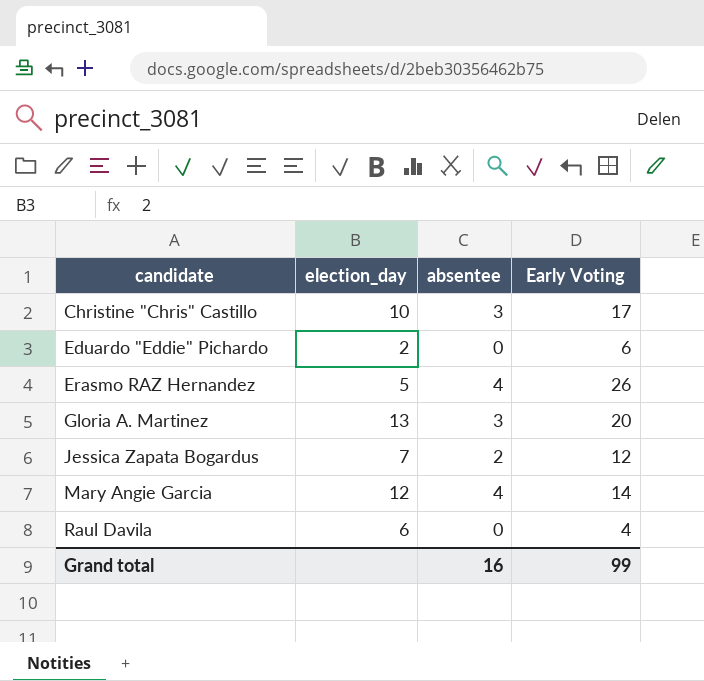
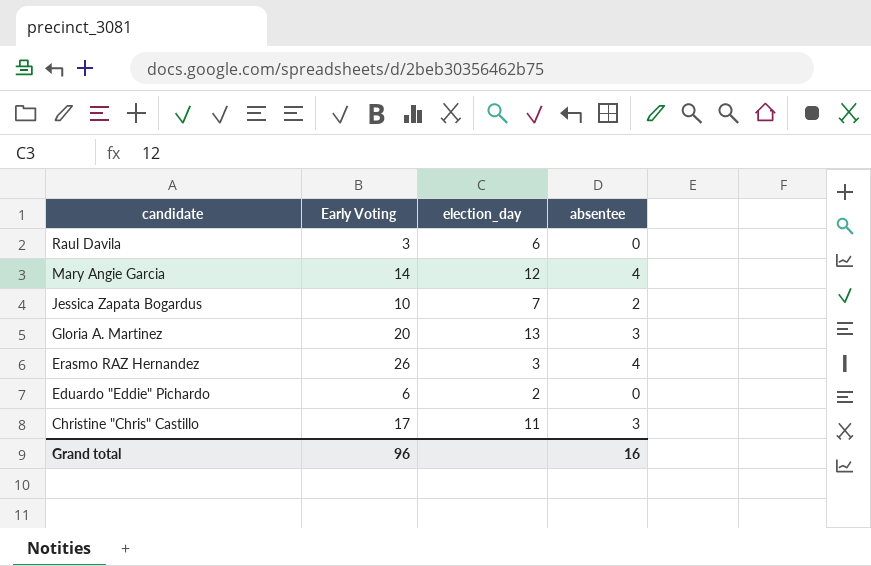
row order: candidate ascending -> candidate descending
column Early Voting | position: 4 -> 2
Raul Davila | Early Voting: 4 -> 3
Jessica Zapata Bogardus | Early Voting: 12 -> 10
Erasmo RAZ Hernandez | election_day: 5 -> 3
Christine "Chris" Castillo | election_day: 10 -> 11
Grand total | Early Voting: 99 -> 96

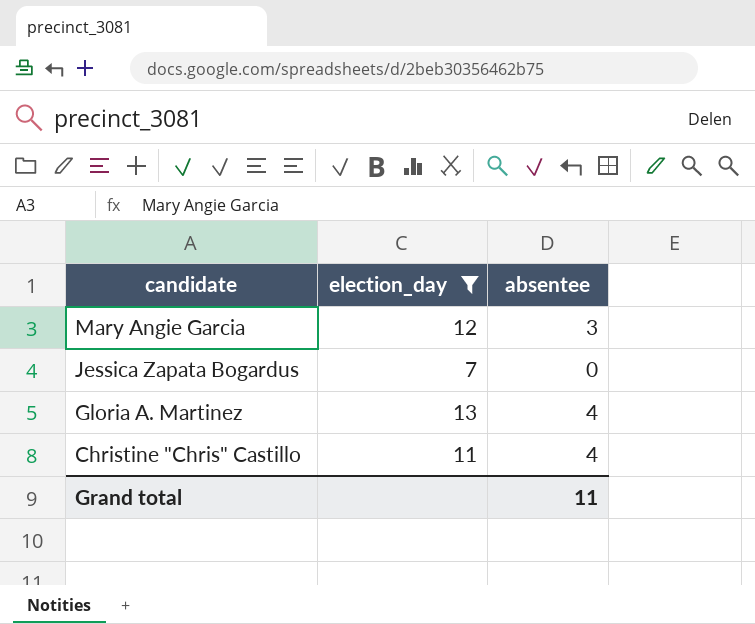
filter: none -> election_day >= 7
column Early Voting | position: 2 -> none
Mary Angie Garcia | absentee: 4 -> 3
Jessica Zapata Bogardus | absentee: 2 -> 0
Gloria A. Martinez | absentee: 3 -> 4
Christine "Chris" Castillo | absentee: 3 -> 4
Grand total | absentee: 16 -> 11

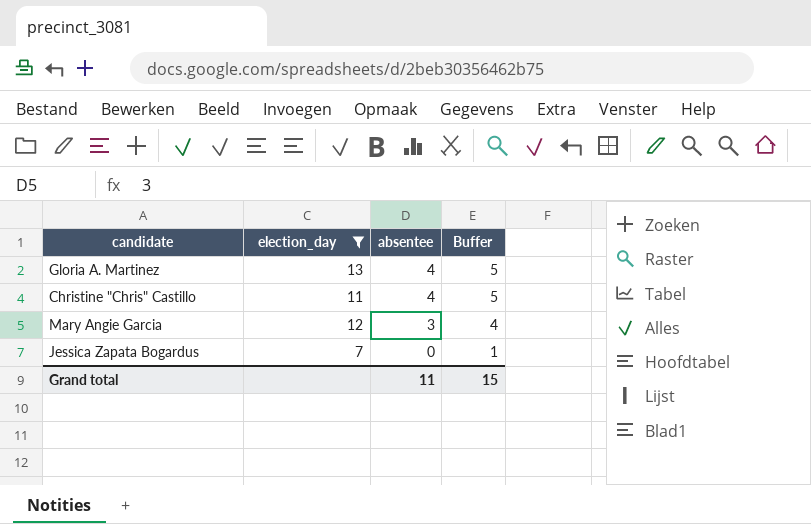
row order: candidate descending -> absentee descending
column Buffer | formula: none -> [absentee] + 1

